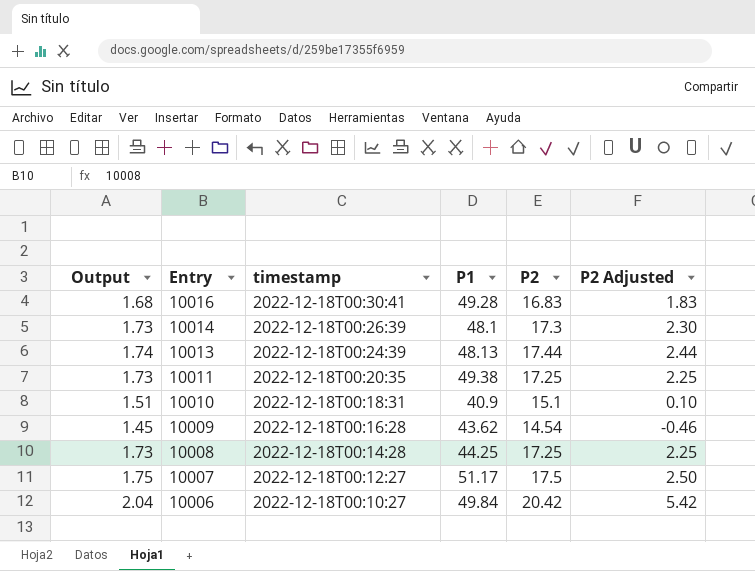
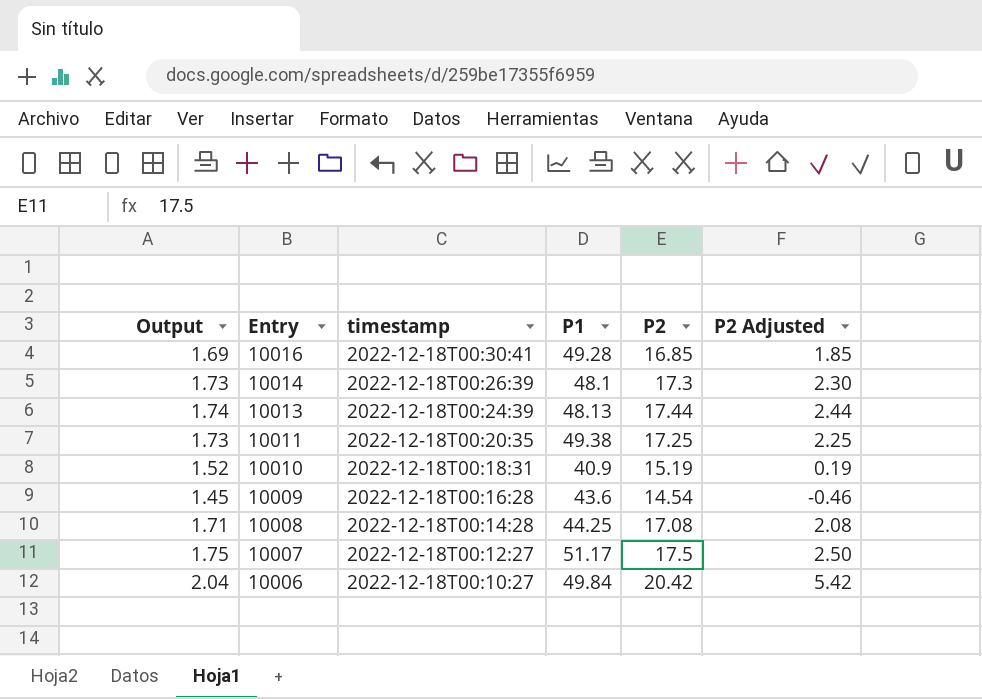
10016 | Output: 1.68 -> 1.69
10016 | P2: 16.83 -> 16.85
10016 | P2 Adjusted: 1.83 -> 1.85
10010 | Output: 1.51 -> 1.52
10010 | P2: 15.1 -> 15.19
10010 | P2 Adjusted: 0.10 -> 0.19
10009 | P1: 43.62 -> 43.6
10008 | Output: 1.73 -> 1.71
10008 | P2: 17.25 -> 17.08
10008 | P2 Adjusted: 2.25 -> 2.08

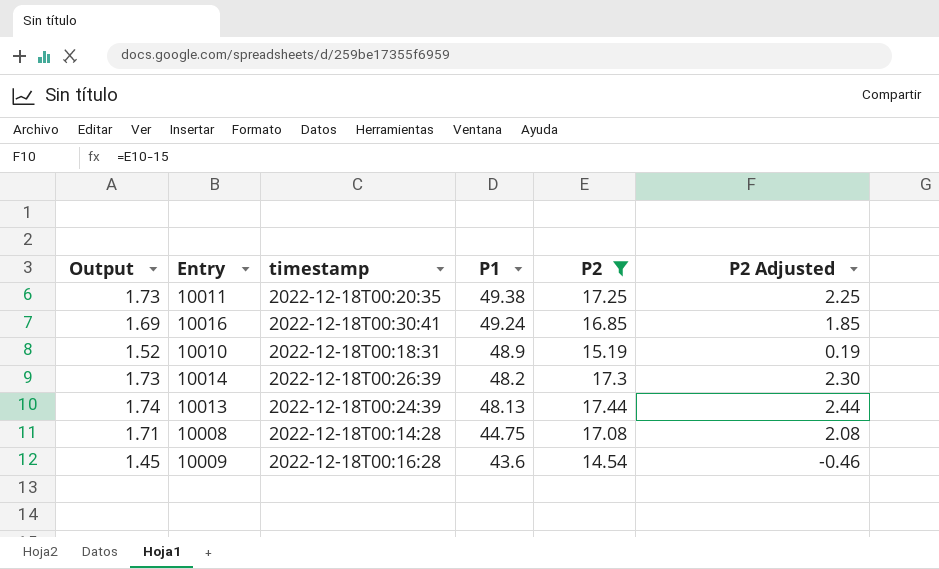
filter: none -> P2 <= 17.44
row order: Entry descending -> P1 descending
10016 | P1: 49.28 -> 49.24
10010 | P1: 40.9 -> 48.9
10014 | P1: 48.1 -> 48.2
10008 | P1: 44.25 -> 44.75

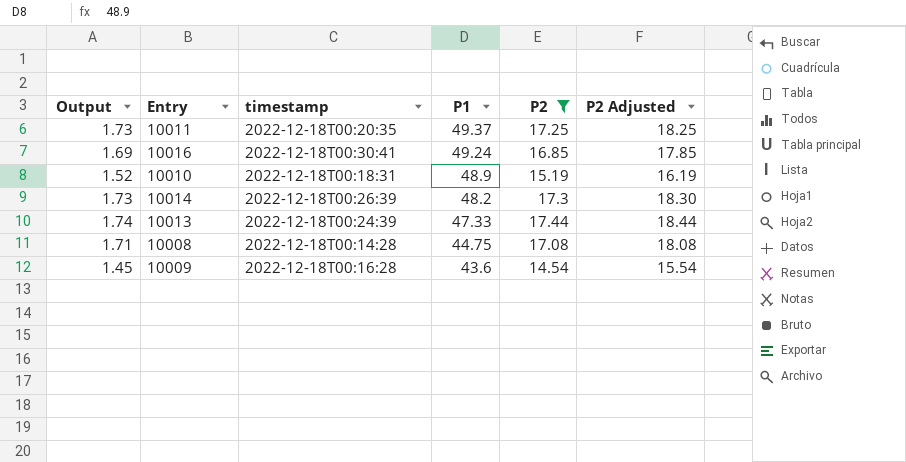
column P2 Adjusted | formula: [P2] - 15 -> [P2] + 1
10011 | P1: 49.38 -> 49.37
10013 | P1: 48.13 -> 47.33

